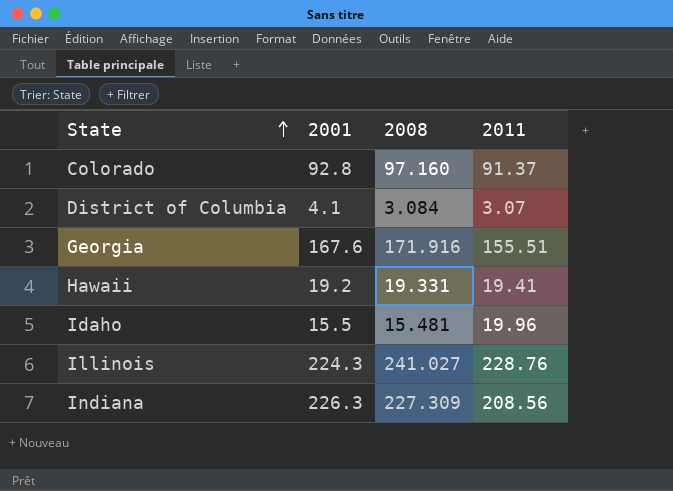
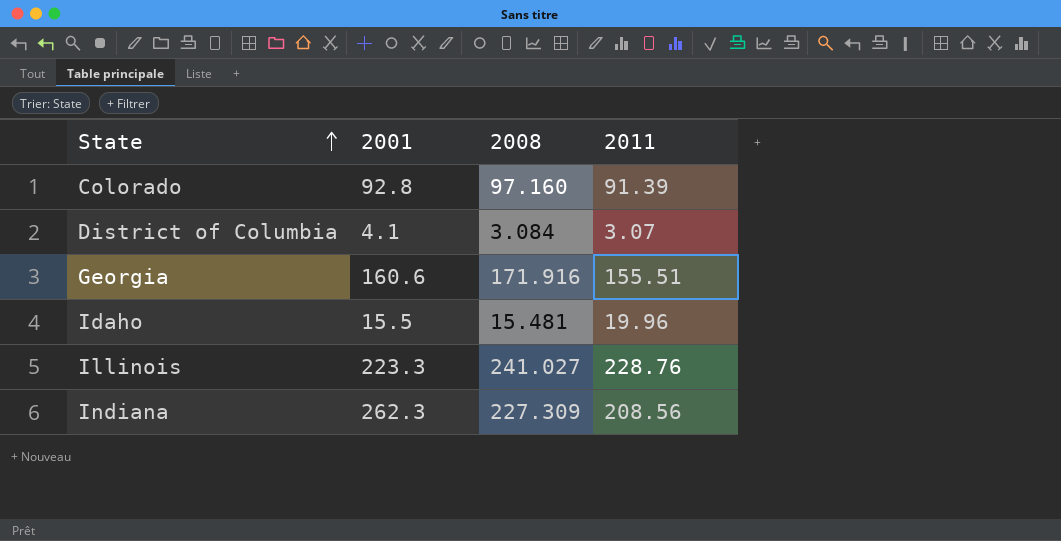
row Hawaii: 19.2 | 19.331 | 19.41 -> none
Colorado | 2011: 91.37 -> 91.39
Georgia | 2001: 167.6 -> 160.6
Illinois | 2001: 224.3 -> 223.3
Indiana | 2001: 226.3 -> 262.3

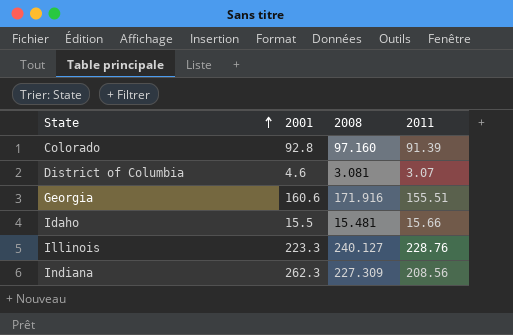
District of Columbia | 2001: 4.1 -> 4.6
District of Columbia | 2008: 3.084 -> 3.081
Idaho | 2011: 19.96 -> 15.66
Illinois | 2008: 241.027 -> 240.127

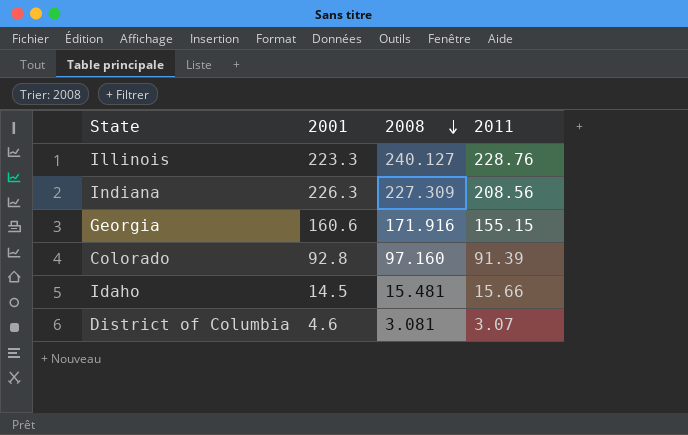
row order: State ascending -> 2008 descending
Indiana | 2001: 262.3 -> 226.3
Georgia | 2011: 155.51 -> 155.15
Idaho | 2001: 15.5 -> 14.5

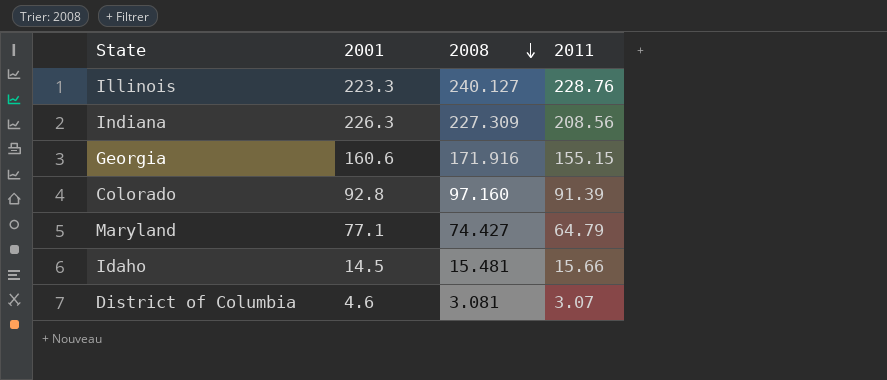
row Maryland: none -> 77.1 | 74.427 | 64.79

